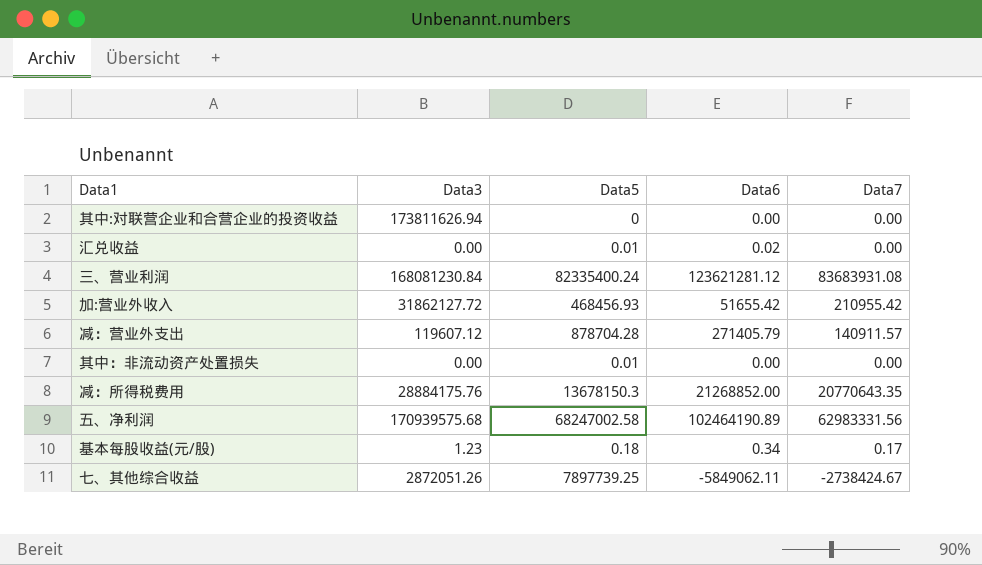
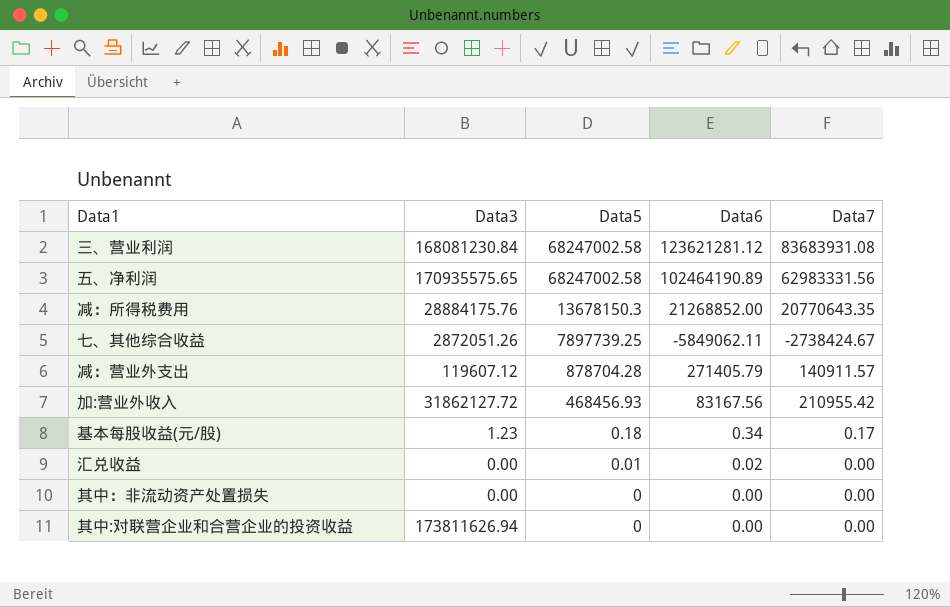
row order: none -> Data5 descending
三、营业利润 | Data5: 82335400.24 -> 68247002.58
五、净利润 | Data3: 170939575.68 -> 170935575.65
加:营业外收入 | Data6: 51655.42 -> 83167.56
其中：非流动资产处置损失 | Data5: 0.01 -> 0

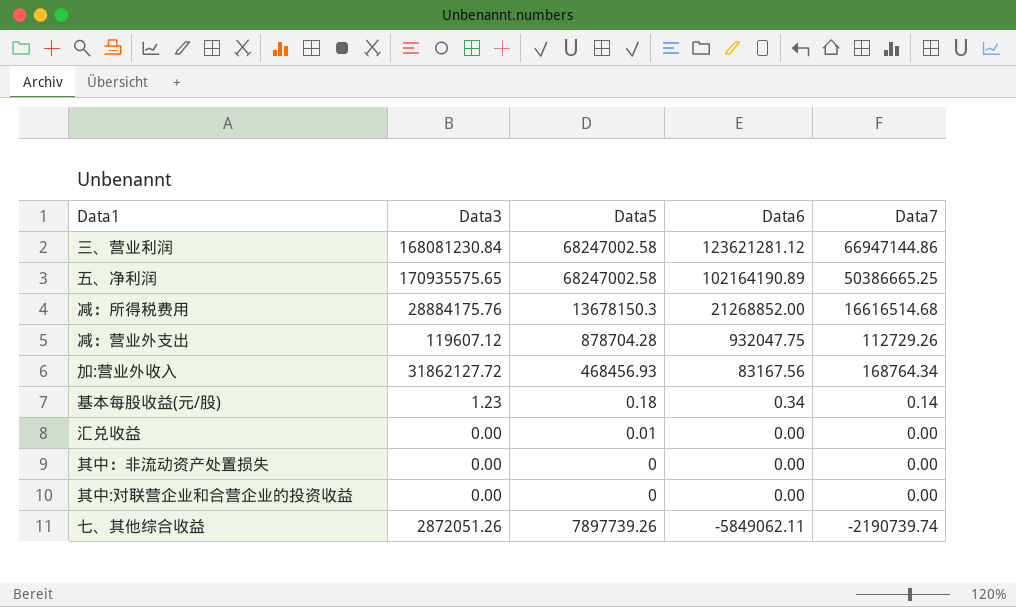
row order: Data5 descending -> Data6 descending
三、营业利润 | Data7: 83683931.08 -> 66947144.86
五、净利润 | Data6: 102464190.89 -> 102164190.89
五、净利润 | Data7: 62983331.56 -> 50386665.25
减：所得税费用 | Data7: 20770643.35 -> 16616514.68
减：营业外支出 | Data6: 271405.79 -> 932047.75
减：营业外支出 | Data7: 140911.57 -> 112729.26
加:营业外收入 | Data7: 210955.42 -> 168764.34
基本每股收益(元/股) | Data7: 0.17 -> 0.14
汇兑收益 | Data6: 0.02 -> 0.00
其中:对联营企业和合营企业的投资收益 | Data3: 173811626.94 -> 0.00
七、其他综合收益 | Data5: 7897739.25 -> 7897739.26
七、其他综合收益 | Data7: -2738424.67 -> -2190739.74

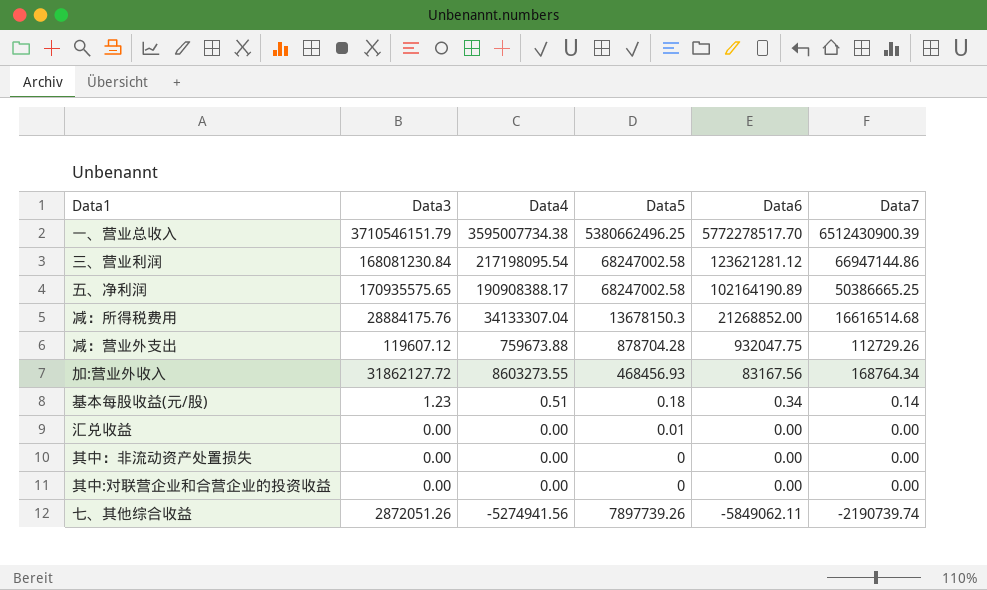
column Data4 | position: none -> 3
row 一、营业总收入: none -> 3710546151.79 | 3595007734.38 | 5380662496.25 | 5772278517.70 | 6512430900.39

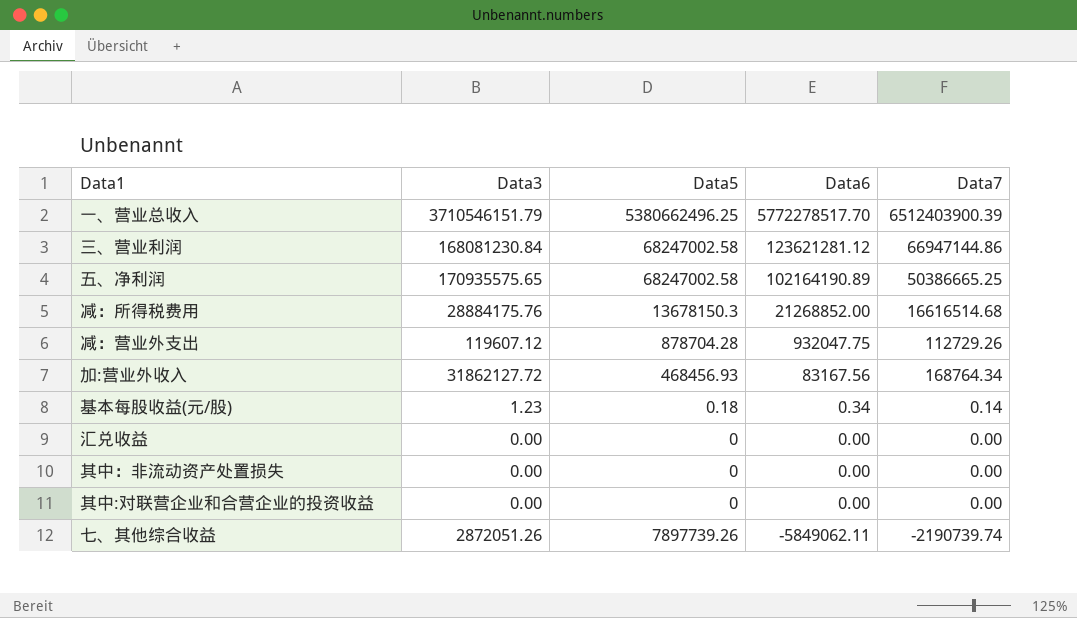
column Data4 | position: 3 -> none
一、营业总收入 | Data7: 6512430900.39 -> 6512403900.39
汇兑收益 | Data5: 0.01 -> 0

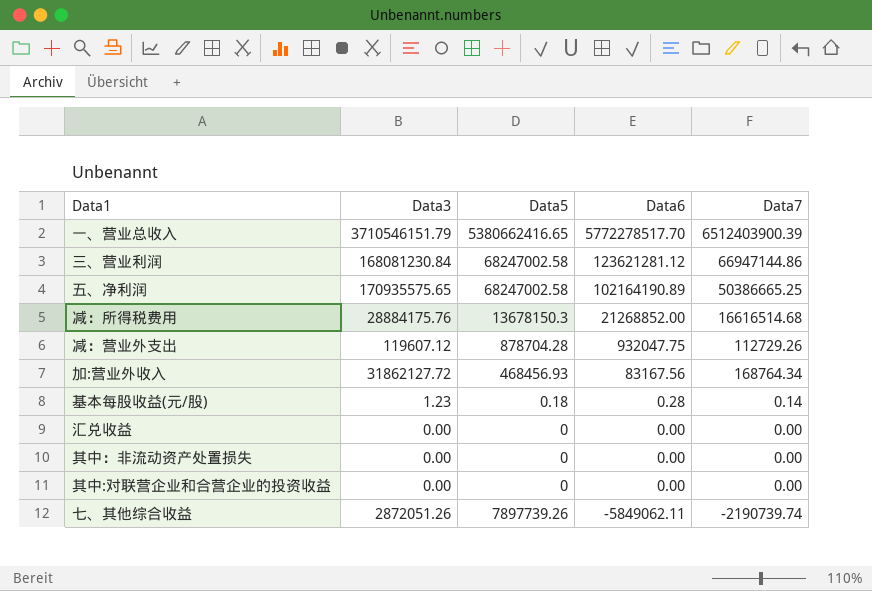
一、营业总收入 | Data5: 5380662496.25 -> 5380662416.65
基本每股收益(元/股) | Data6: 0.34 -> 0.28

